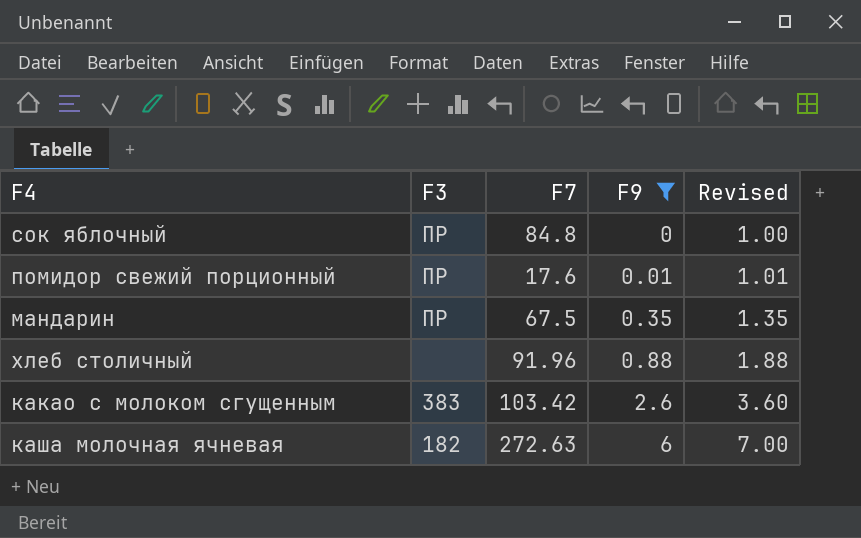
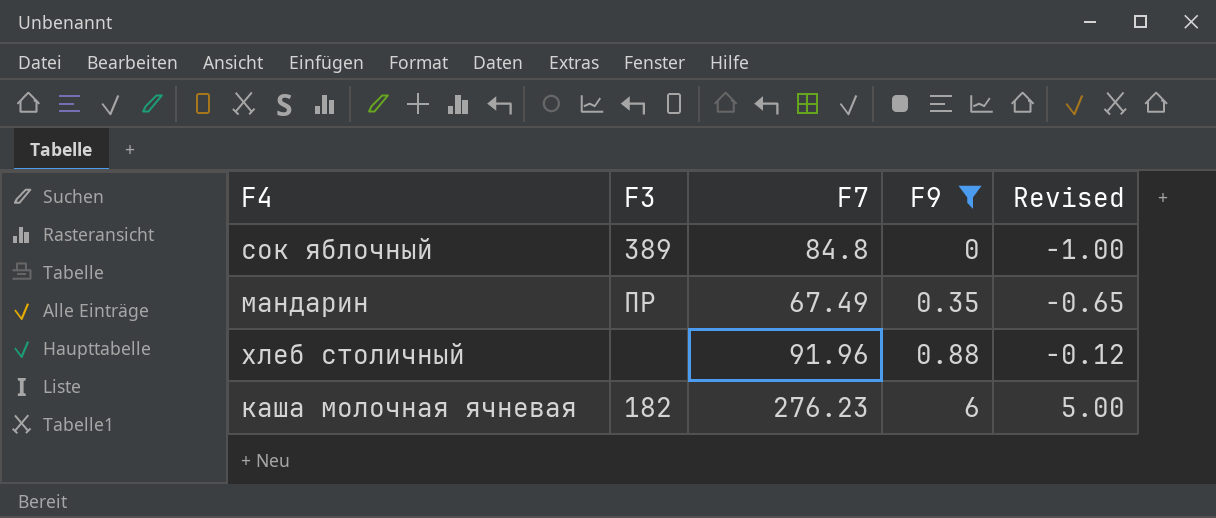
column Revised | formula: [F9] + 1 -> [F9] - 1
row помидор свежий порционный: ПР | 17.6 | 0.01 | 1.01 -> none
row какао с молоком сгущенным: 383 | 103.42 | 2.6 | 3.60 -> none
сок яблочный | F3: ПР -> 389
мандарин | F7: 67.5 -> 67.49
каша молочная ячневая | F7: 272.63 -> 276.23

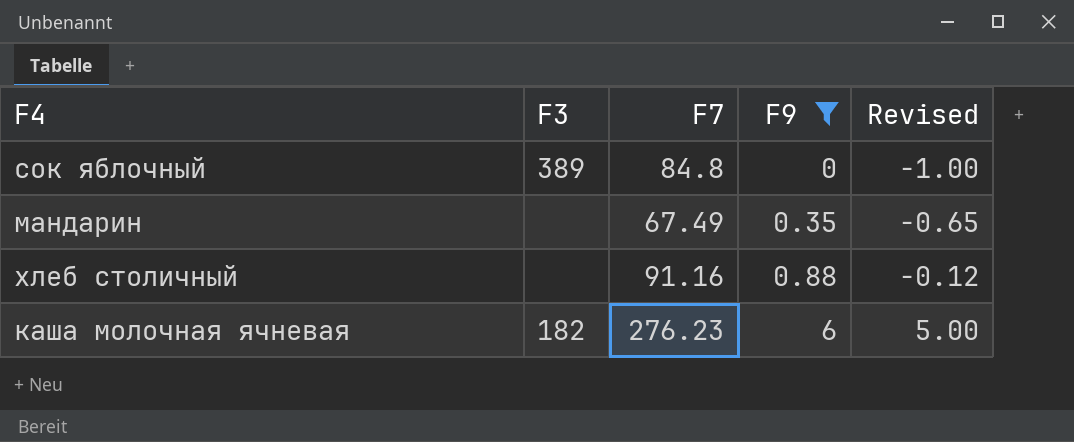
мандарин | F3: ПР -> none
хлеб столичный | F7: 91.96 -> 91.16

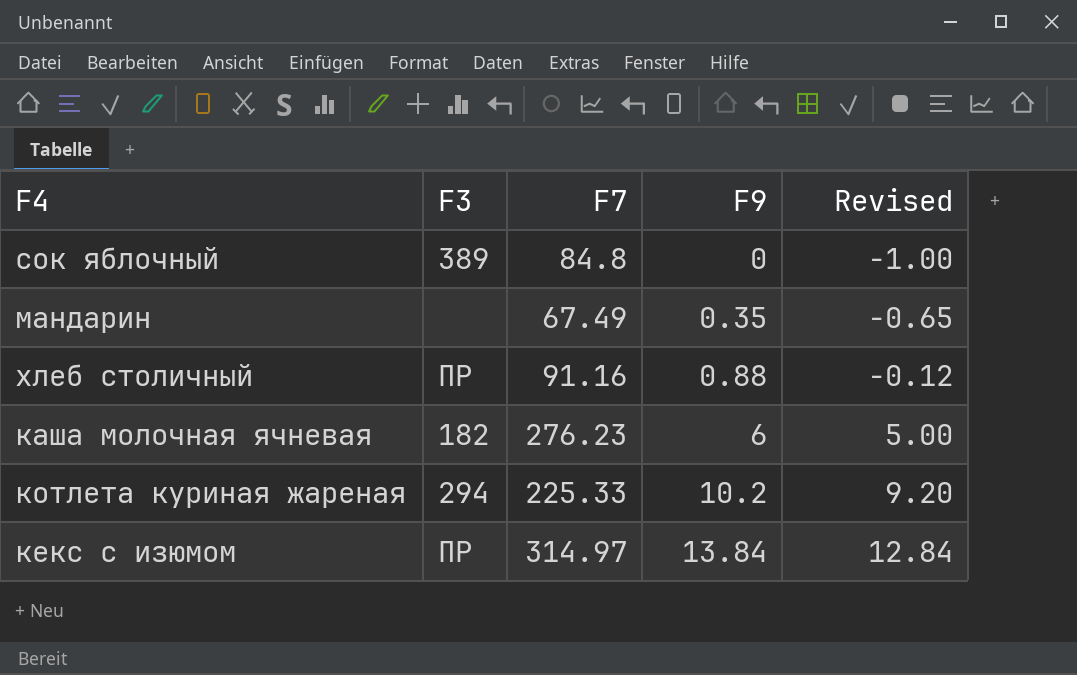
filter: F9 <= 6 -> none
хлеб столичный | F3: none -> ПР

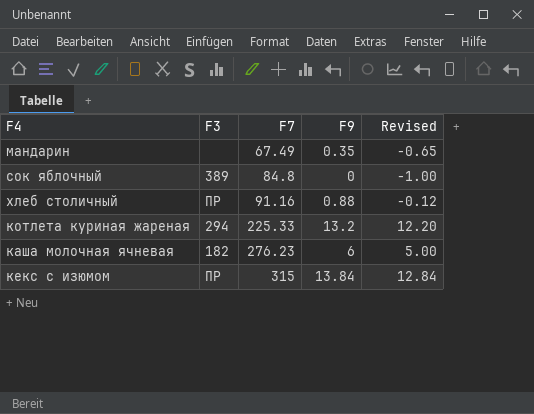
row order: F9 ascending -> F7 ascending
котлета куриная жареная | F9: 10.2 -> 13.2
котлета куриная жареная | Revised: 9.20 -> 12.20
кекс с изюмом | F7: 314.97 -> 315

